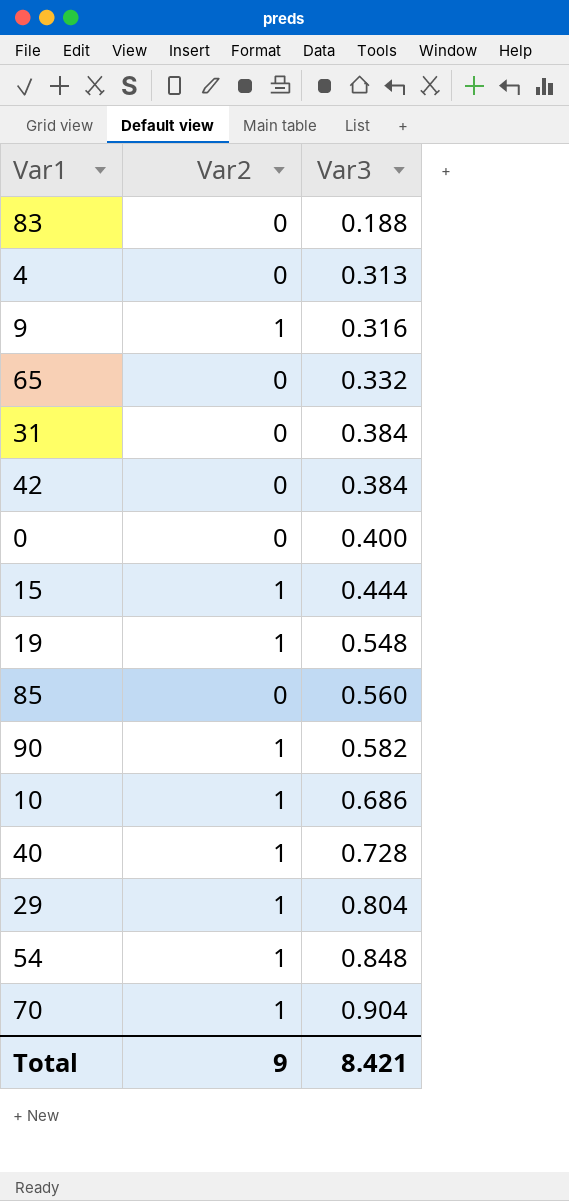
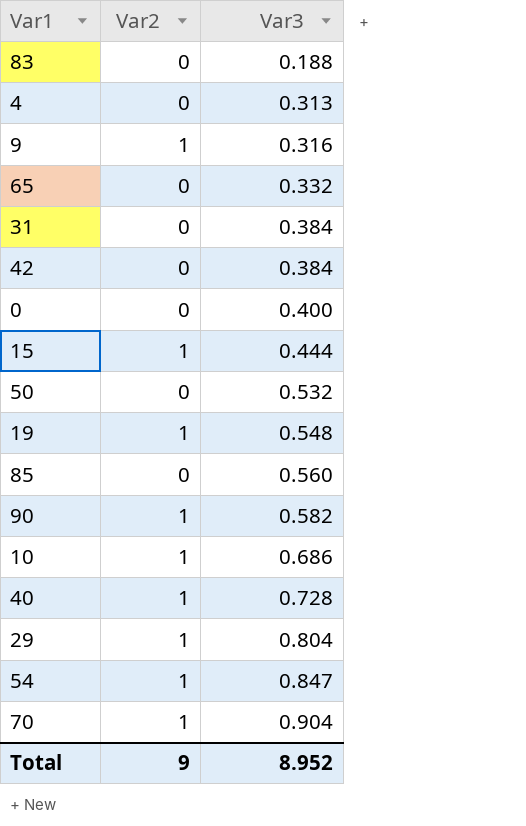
row 50: none -> 0 | 0.532
54 | Var3: 0.848 -> 0.847
Total | Var3: 8.421 -> 8.952

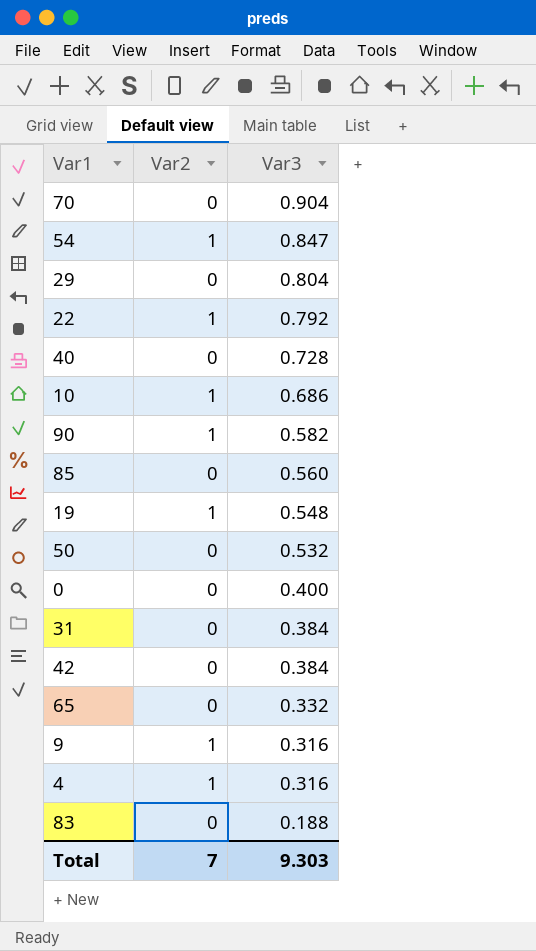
row order: Var3 ascending -> Var3 descending
row 15: 1 | 0.444 -> none
70 | Var2: 1 -> 0
29 | Var2: 1 -> 0
row 22: none -> 1 | 0.792
40 | Var2: 1 -> 0
4 | Var2: 0 -> 1
4 | Var3: 0.313 -> 0.316
Total | Var2: 9 -> 7
Total | Var3: 8.952 -> 9.303

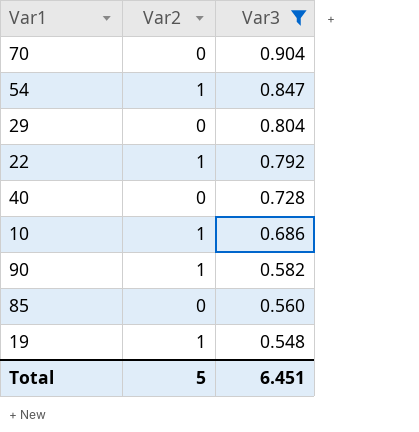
filter: none -> Var3 >= 0.548
Total | Var2: 7 -> 5
Total | Var3: 9.303 -> 6.451

